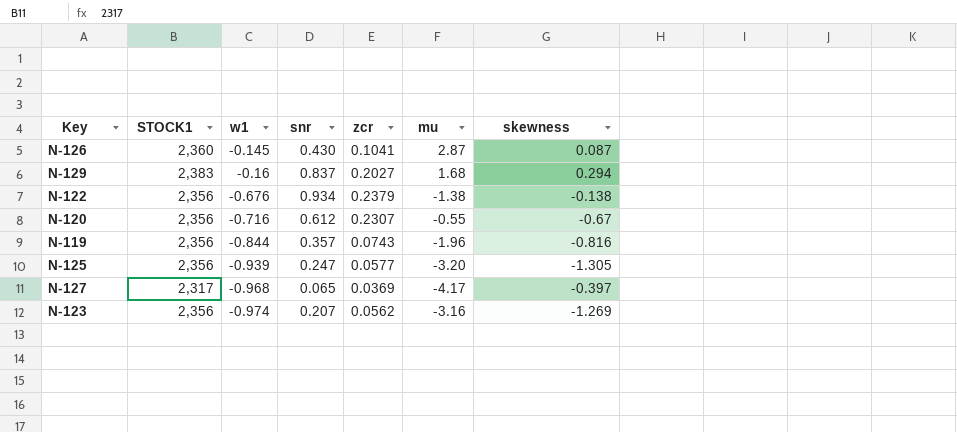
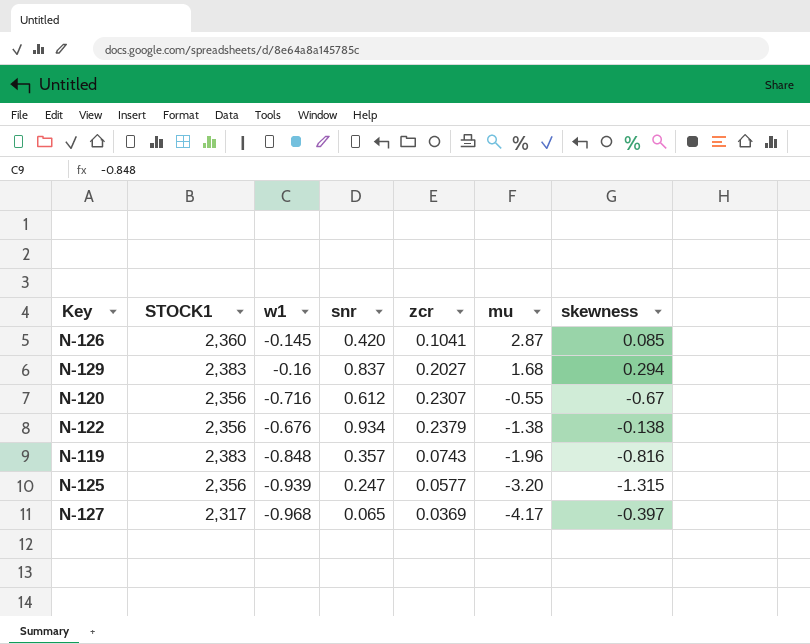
row order: w1 descending -> mu descending
row N-123: 2,356 | -0.974 | 0.207 | 0.0562 | -3.16 | -1.269 -> none
N-126 | snr: 0.430 -> 0.420
N-126 | skewness: 0.087 -> 0.085
N-119 | STOCK1: 2,356 -> 2,383
N-119 | w1: -0.844 -> -0.848
N-125 | skewness: -1.305 -> -1.315

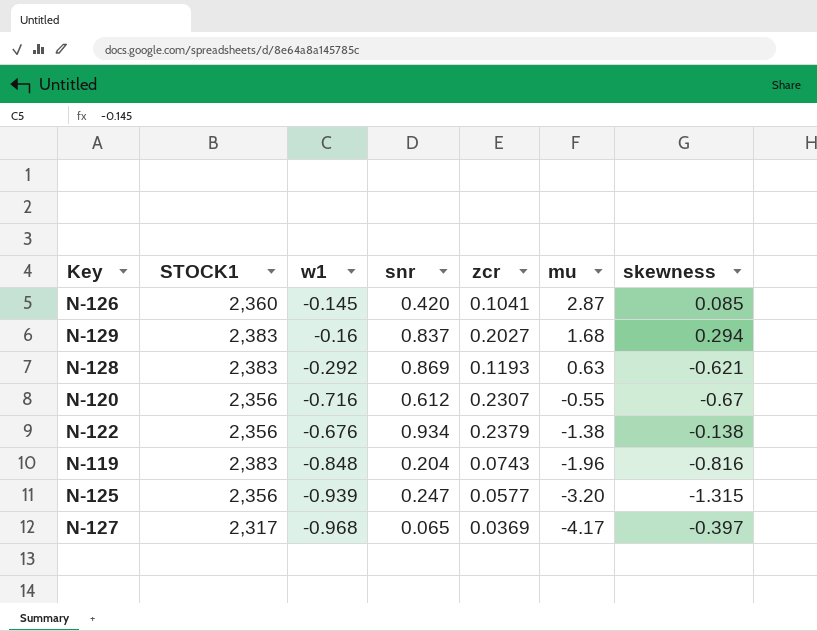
row N-128: none -> 2,383 | -0.292 | 0.869 | 0.1193 | 0.63 | -0.621
N-119 | snr: 0.357 -> 0.204

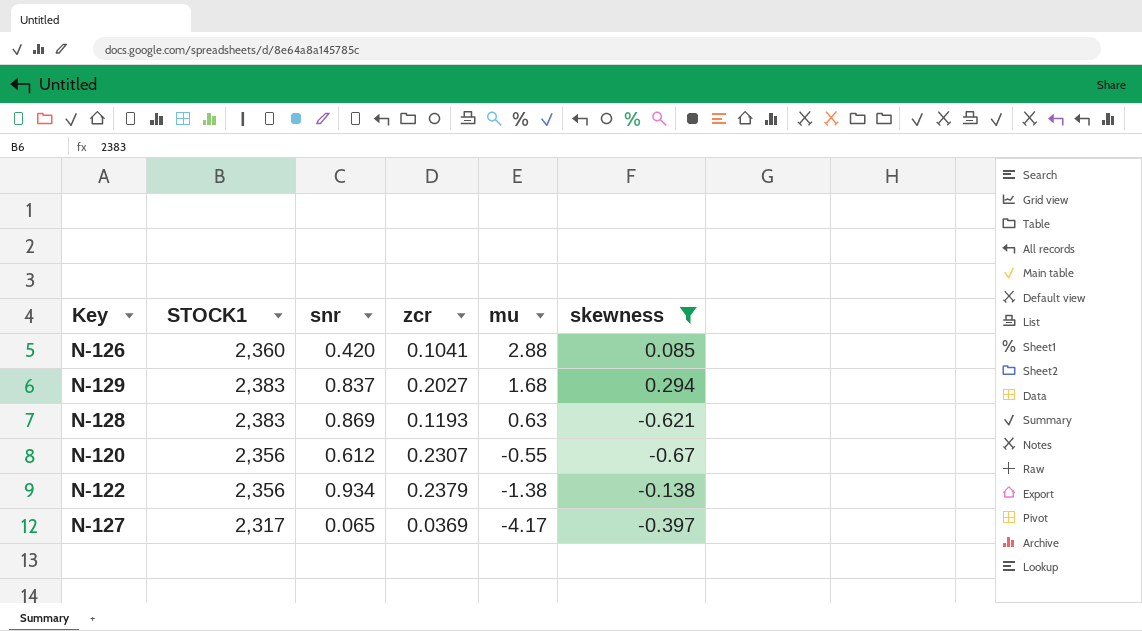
filter: none -> skewness >= -0.67
column w1 | position: 3 -> none
N-126 | mu: 2.87 -> 2.88

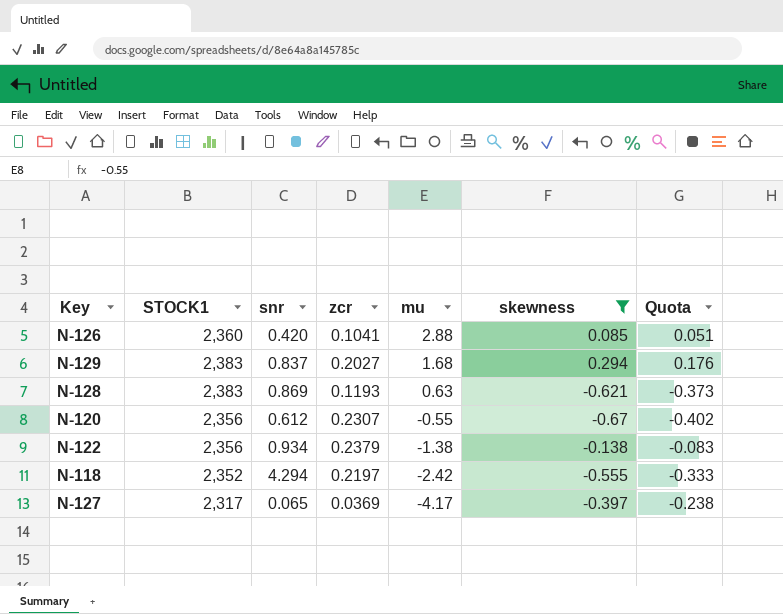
column Quota | formula: none -> [skewness] * 0.6
row N-118: none -> 2,352 | 4.294 | 0.2197 | -2.42 | -0.555 | -0.333

